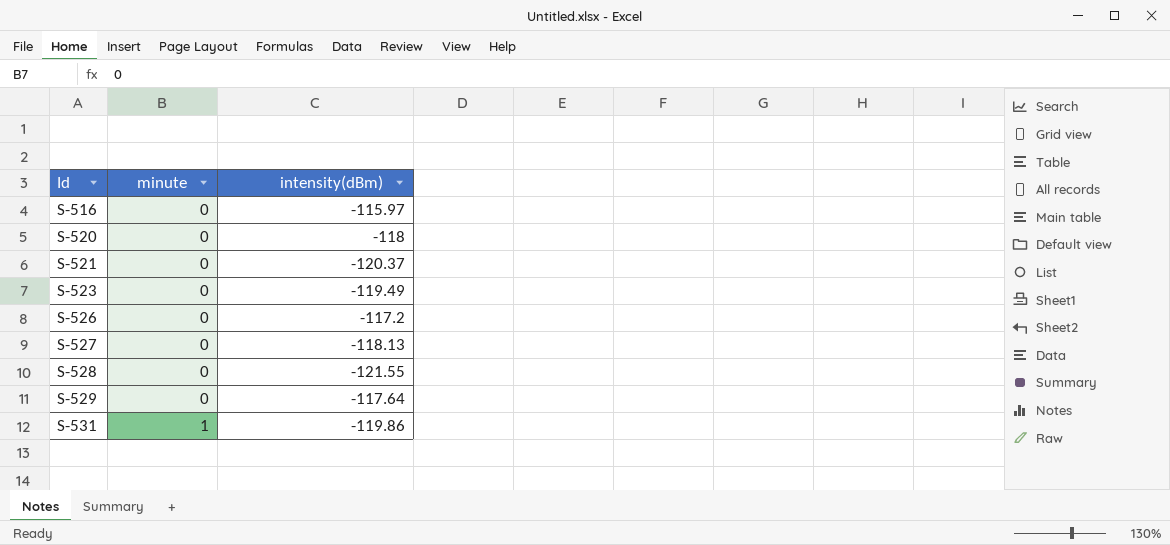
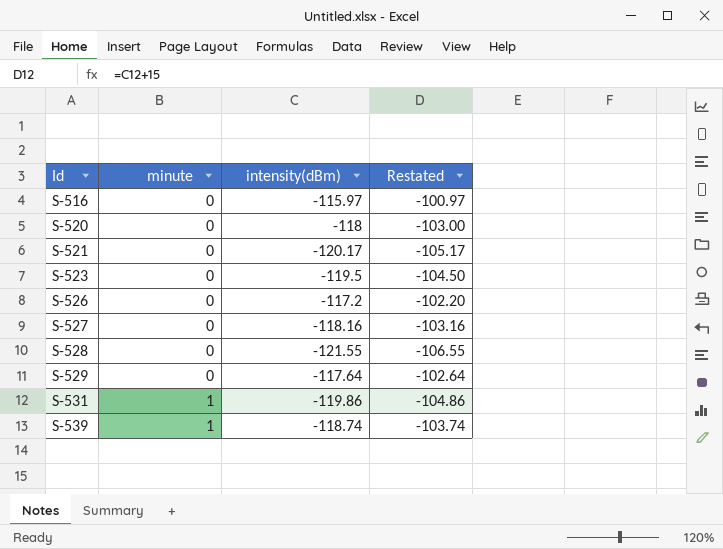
column Restated | formula: none -> [intensity(dBm)] + 15
S-521 | intensity(dBm): -120.37 -> -120.17
S-523 | intensity(dBm): -119.49 -> -119.5
S-527 | intensity(dBm): -118.13 -> -118.16
row S-539: none -> 1 | -118.74 | -103.74

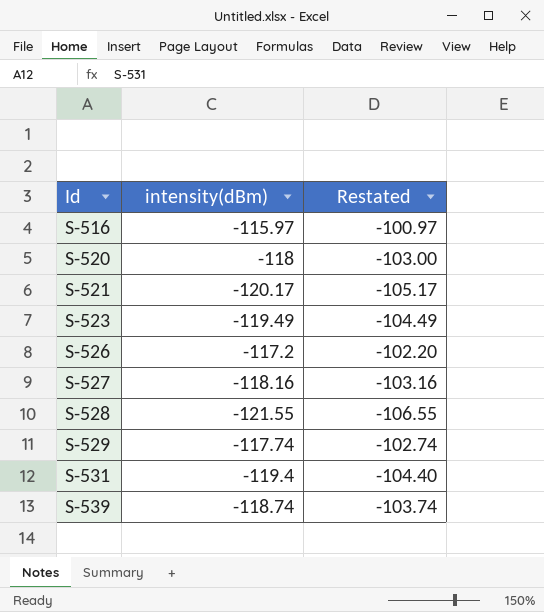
column minute | position: 2 -> none
S-523 | intensity(dBm): -119.5 -> -119.49
S-523 | Restated: -104.50 -> -104.49
S-529 | intensity(dBm): -117.64 -> -117.74
S-529 | Restated: -102.64 -> -102.74
S-531 | intensity(dBm): -119.86 -> -119.4
S-531 | Restated: -104.86 -> -104.40

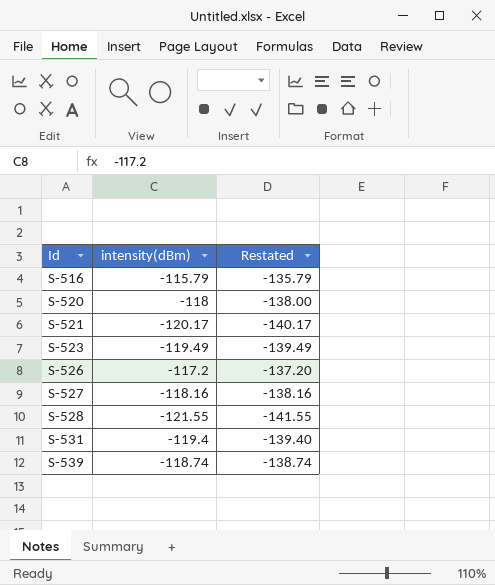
column Restated | formula: [intensity(dBm)] + 15 -> [intensity(dBm)] - 20
row S-529: -117.74 | -102.74 -> none
S-516 | intensity(dBm): -115.97 -> -115.79

